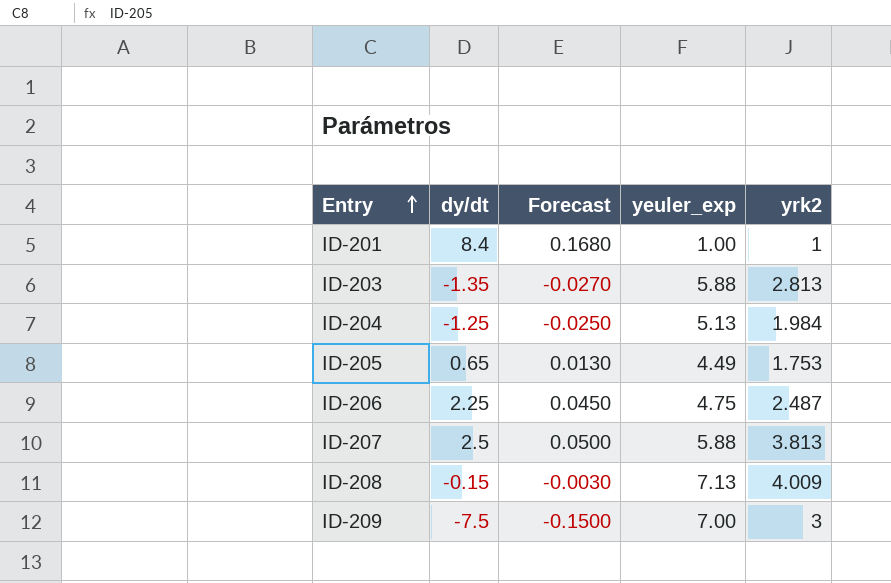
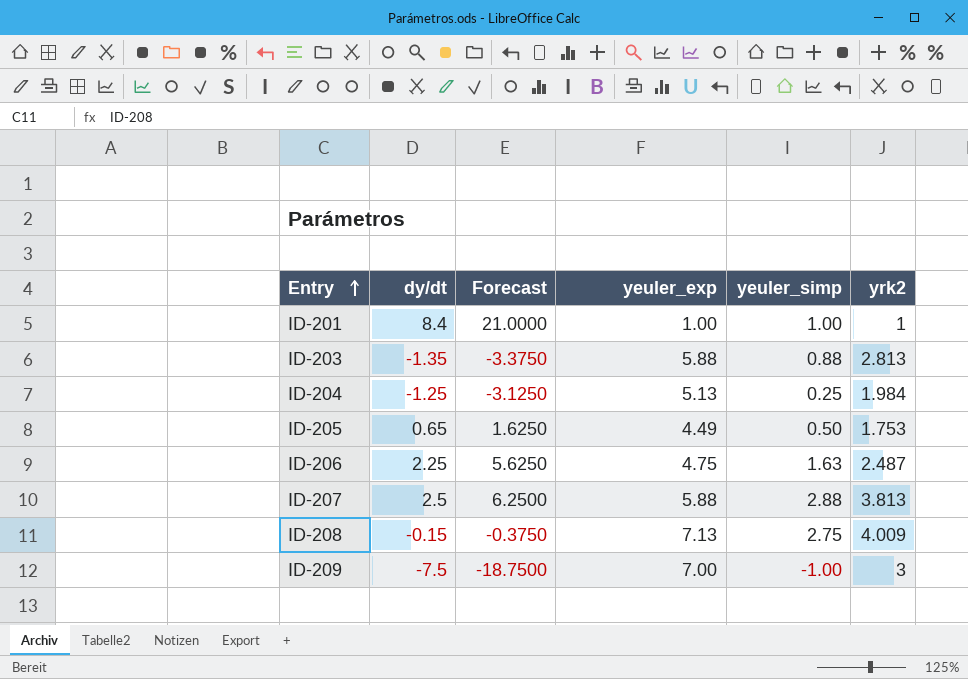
column Forecast | formula: [dy/dt] * 0.02 -> [dy/dt] * 2.5
column yeuler_simp | position: none -> 5

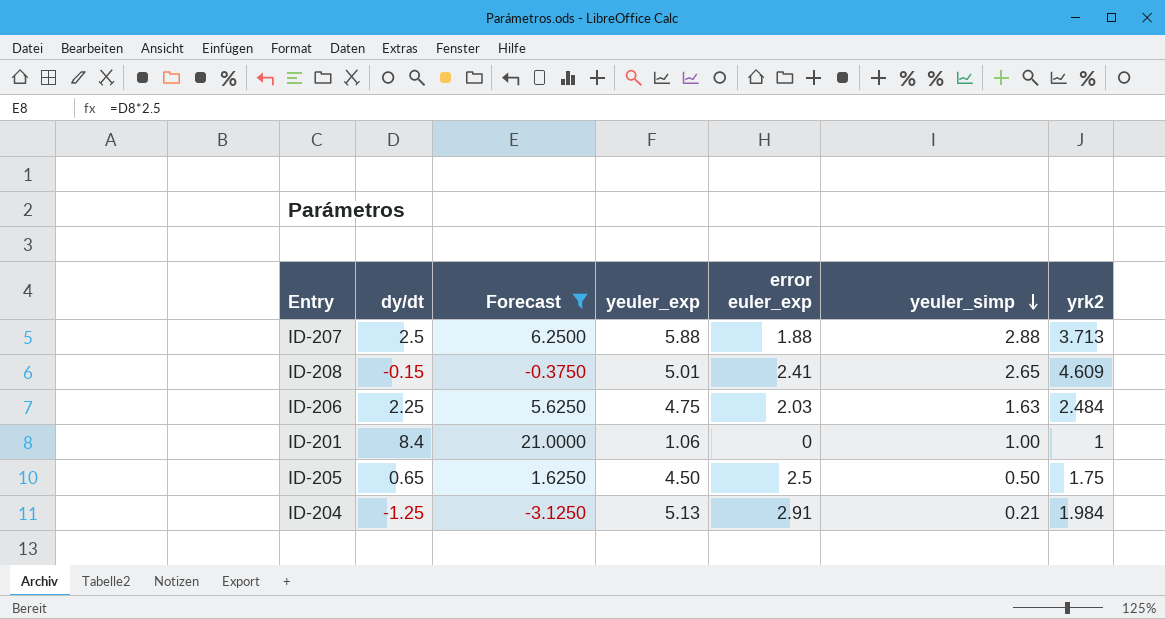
filter: none -> Forecast >= -3.1250
row order: Entry ascending -> yeuler_simp descending
column error euler_exp | position: none -> 5
ID-207 | yrk2: 3.813 -> 3.713
ID-208 | yeuler_exp: 7.13 -> 5.01
ID-208 | yeuler_simp: 2.75 -> 2.65
ID-208 | yrk2: 4.009 -> 4.609
ID-206 | yrk2: 2.487 -> 2.484
ID-201 | yeuler_exp: 1.00 -> 1.06
ID-205 | yeuler_exp: 4.49 -> 4.50
ID-205 | yrk2: 1.753 -> 1.75
ID-204 | yeuler_simp: 0.25 -> 0.21

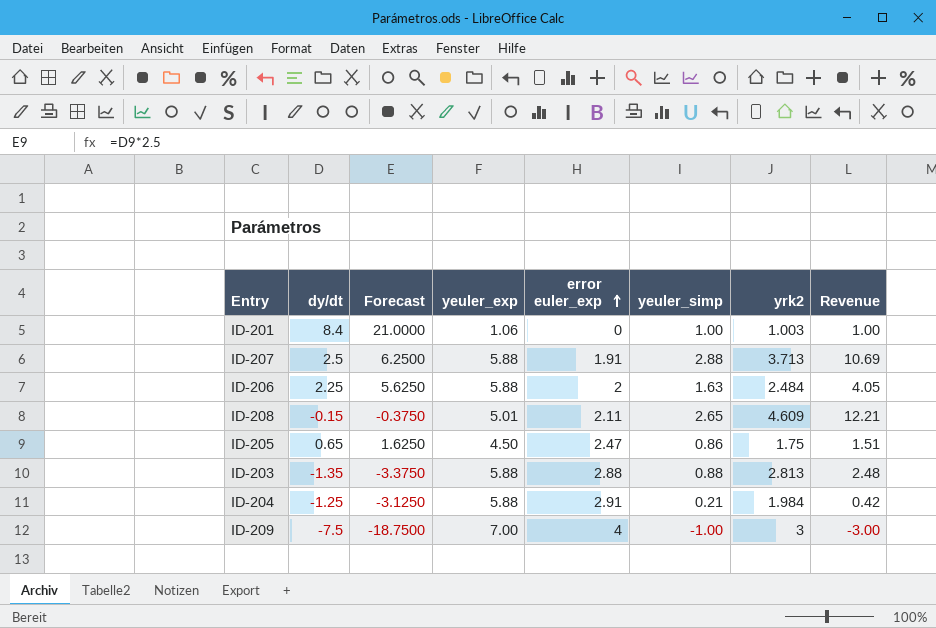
filter: Forecast >= -3.1250 -> none
row order: yeuler_simp descending -> error euler_exp ascending
column Revenue | formula: none -> [yeuler_simp] * [yrk2]
ID-201 | yrk2: 1 -> 1.003
ID-207 | error euler_exp: 1.88 -> 1.91
ID-206 | yeuler_exp: 4.75 -> 5.88
ID-206 | error euler_exp: 2.03 -> 2
ID-208 | error euler_exp: 2.41 -> 2.11
ID-205 | error euler_exp: 2.5 -> 2.47
ID-205 | yeuler_simp: 0.50 -> 0.86
ID-204 | yeuler_exp: 5.13 -> 5.88

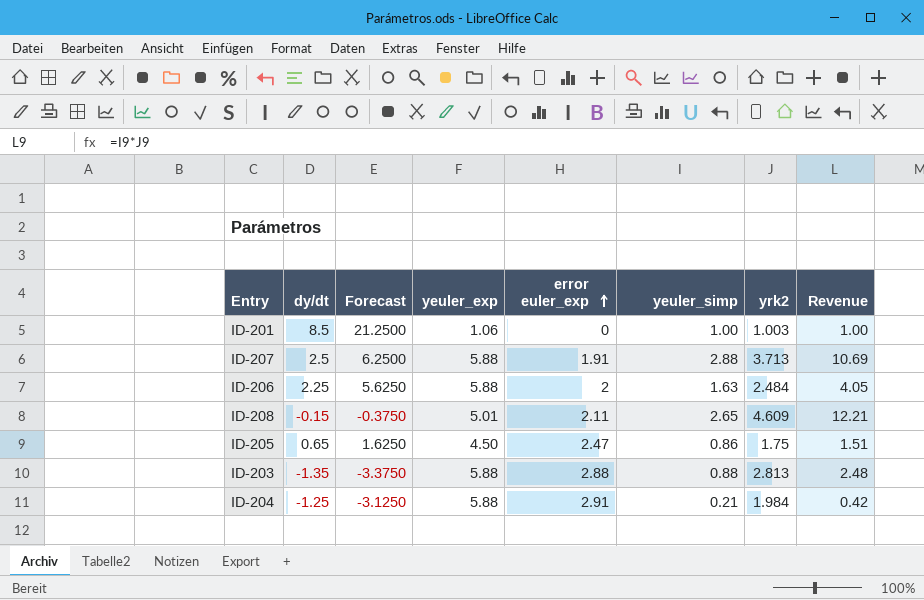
row ID-209: -7.5 | -18.7500 | 7.00 | 4 | -1.00 | 3 | -3.00 -> none
ID-201 | dy/dt: 8.4 -> 8.5
ID-201 | Forecast: 21.0000 -> 21.2500

